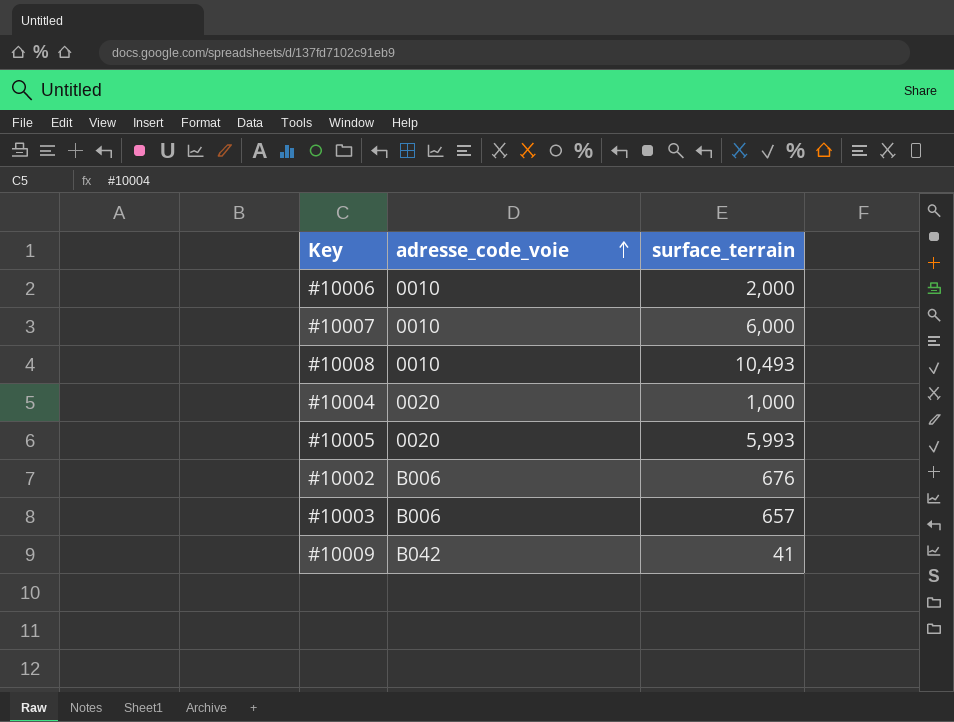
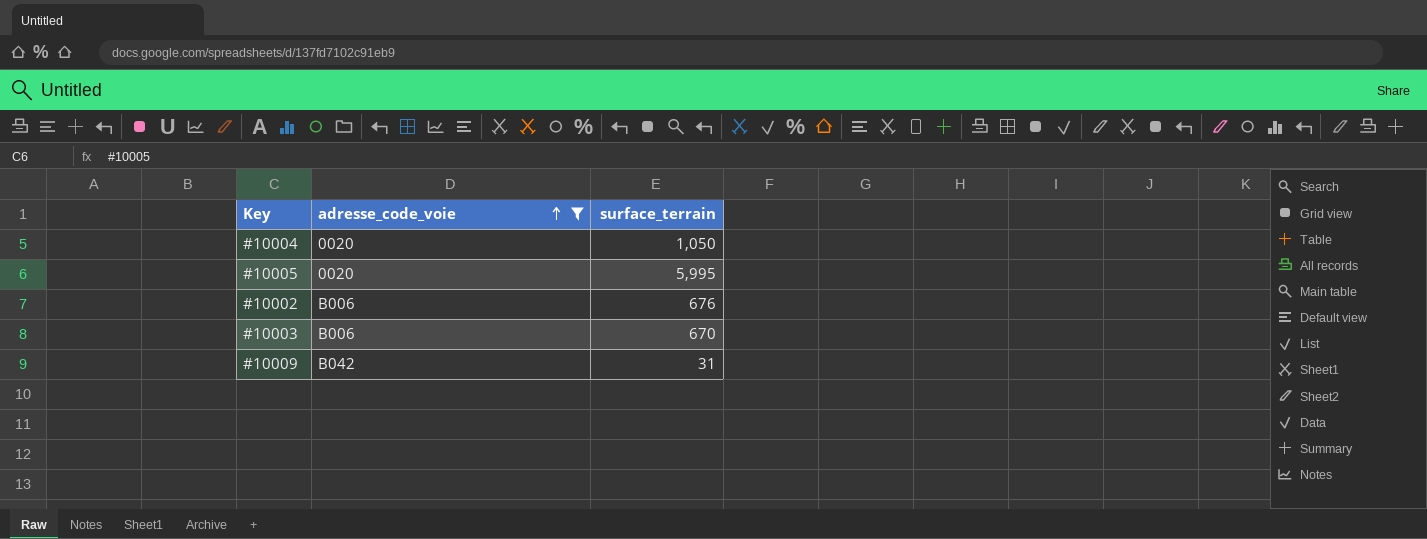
filter: none -> adresse_code_voie != 0010
#10004 | surface_terrain: 1,000 -> 1,050
#10005 | surface_terrain: 5,993 -> 5,995
#10003 | surface_terrain: 657 -> 670
#10009 | surface_terrain: 41 -> 31

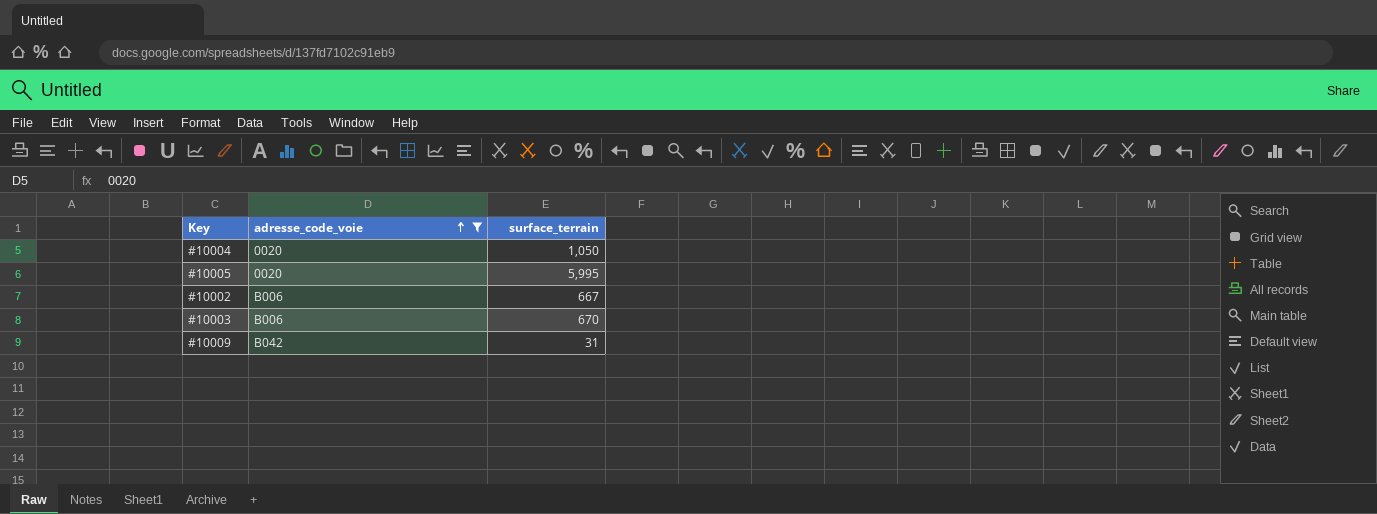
#10002 | surface_terrain: 676 -> 667

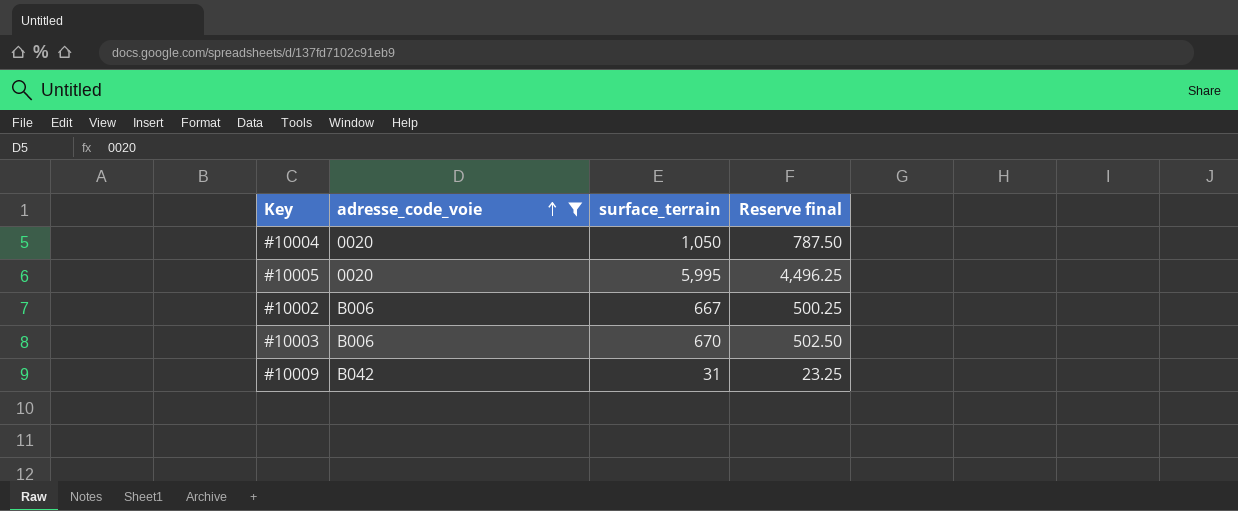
column Reserve final | formula: none -> [surface_terrain] * 0.75

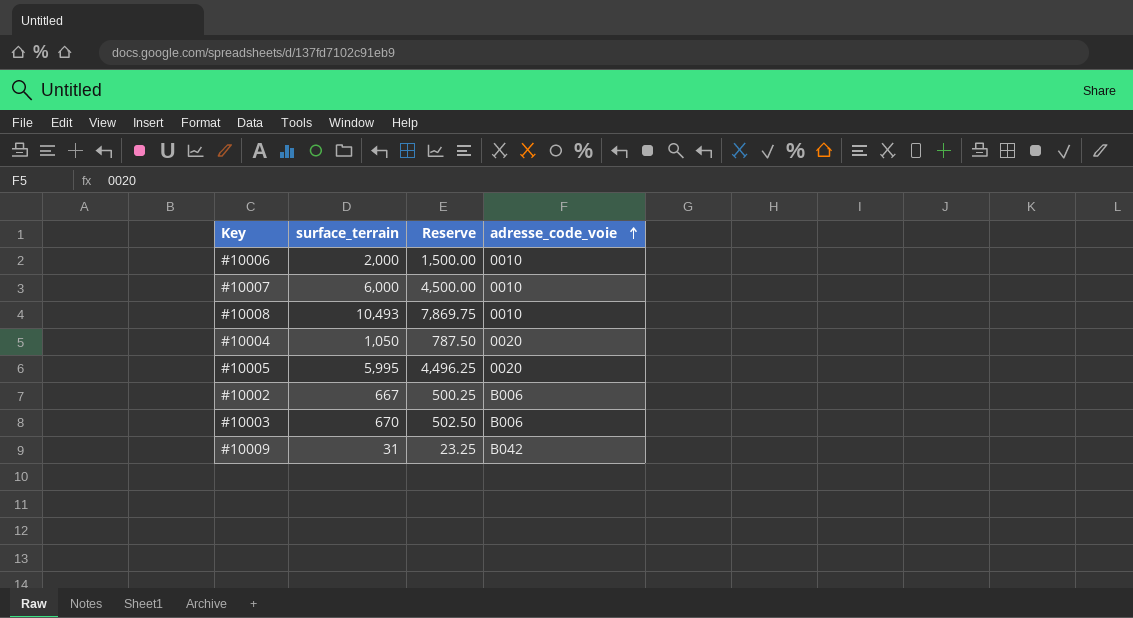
filter: adresse_code_voie != 0010 -> none
column name: Reserve final -> Reserve
column adresse_code_voie | position: 2 -> 4

